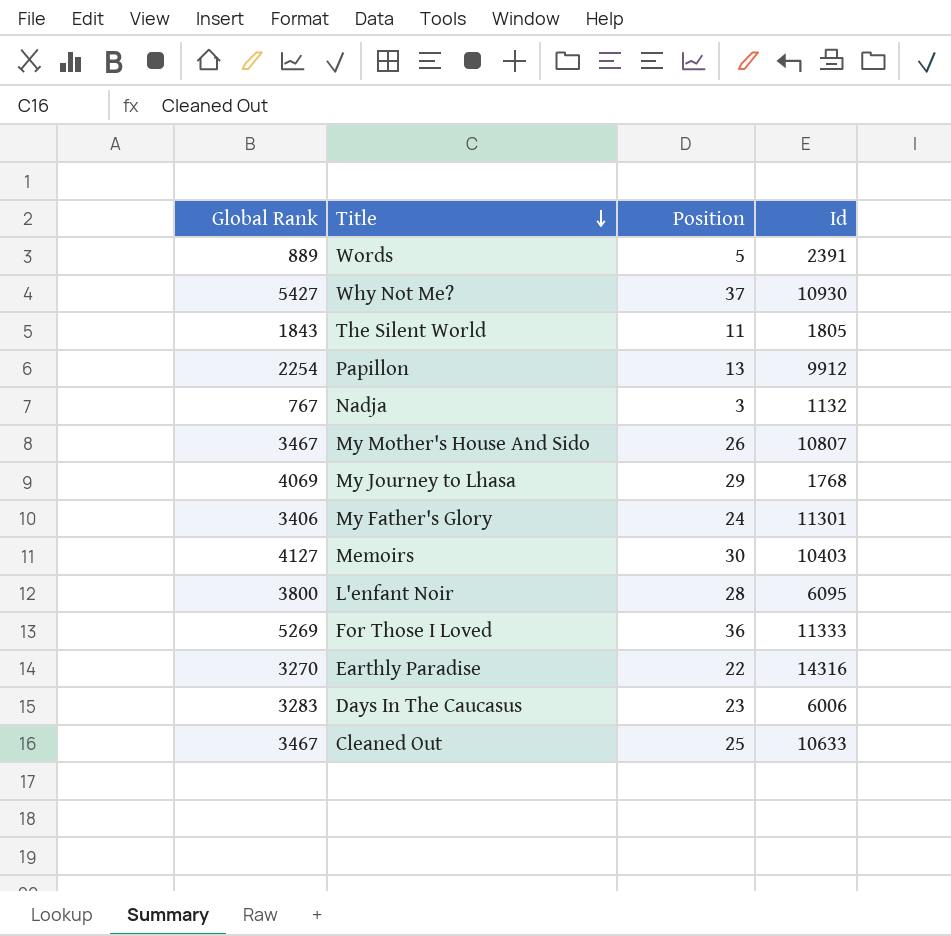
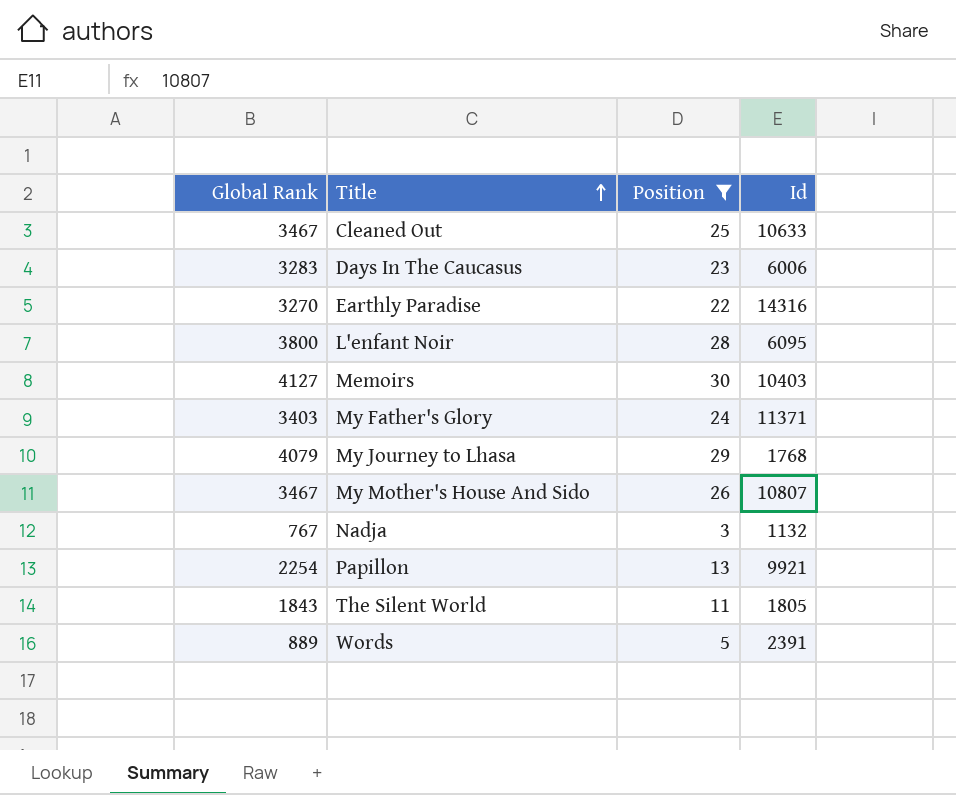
filter: none -> Position <= 30
row order: Title descending -> Title ascending
My Father's Glory | Global Rank: 3406 -> 3403
My Father's Glory | Id: 11301 -> 11371
My Journey to Lhasa | Global Rank: 4069 -> 4079
Papillon | Id: 9912 -> 9921

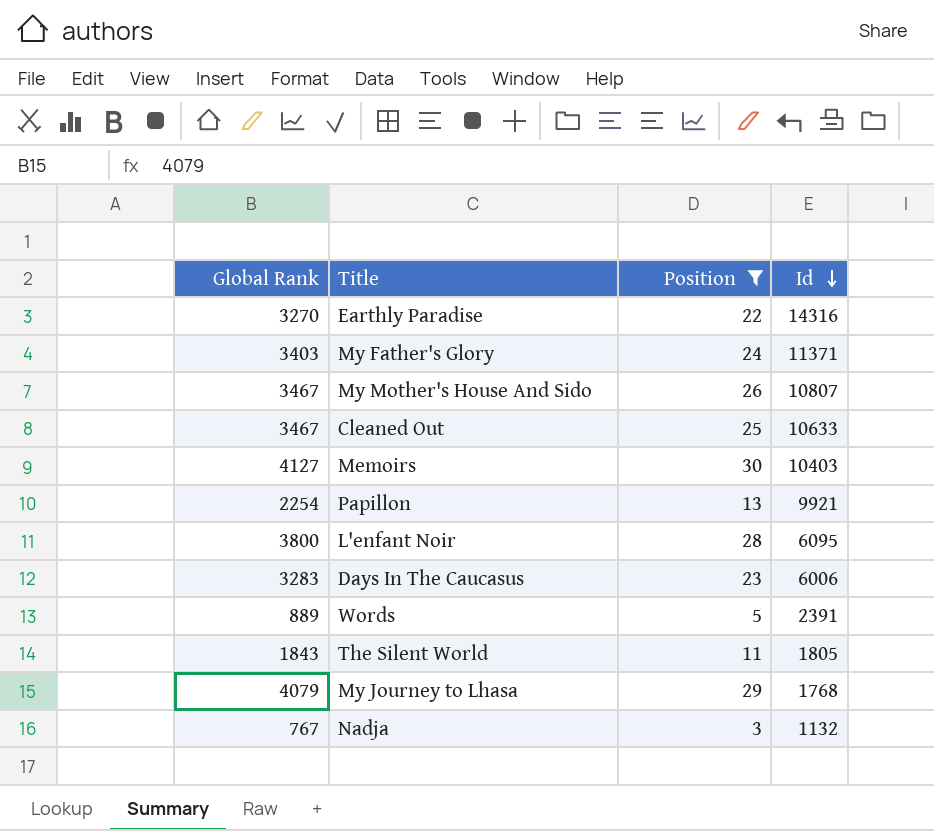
row order: Title ascending -> Id descending

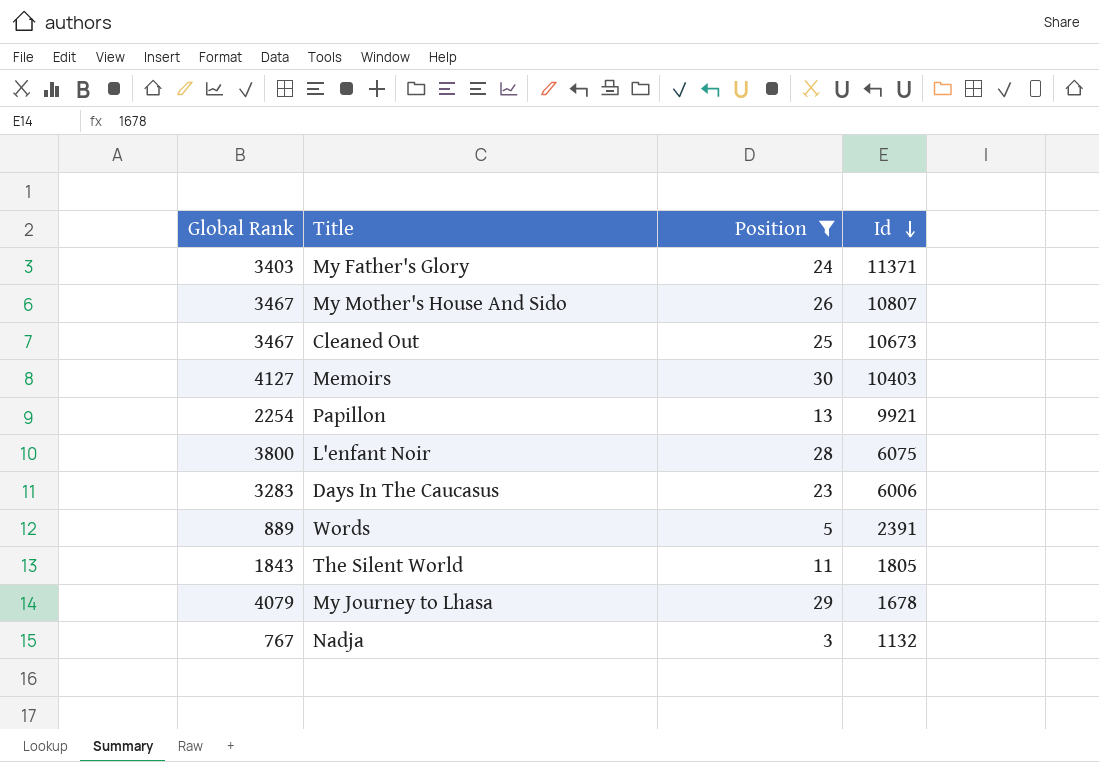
row Earthly Paradise: 3270 | 22 | 14316 -> none
Cleaned Out | Id: 10633 -> 10673
L'enfant Noir | Id: 6095 -> 6075
My Journey to Lhasa | Id: 1768 -> 1678

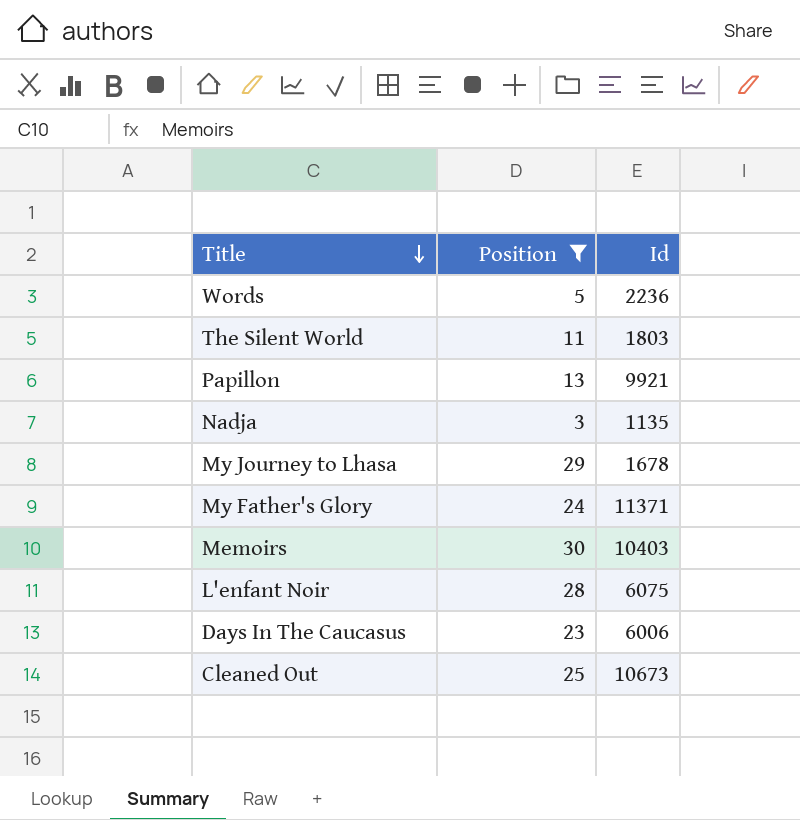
row order: Id descending -> Title descending
column Global Rank | position: 1 -> none
row My Mother's House And Sido: 3467 | 26 | 10807 -> none
Words | Id: 2391 -> 2236
The Silent World | Id: 1805 -> 1803
Nadja | Id: 1132 -> 1135

